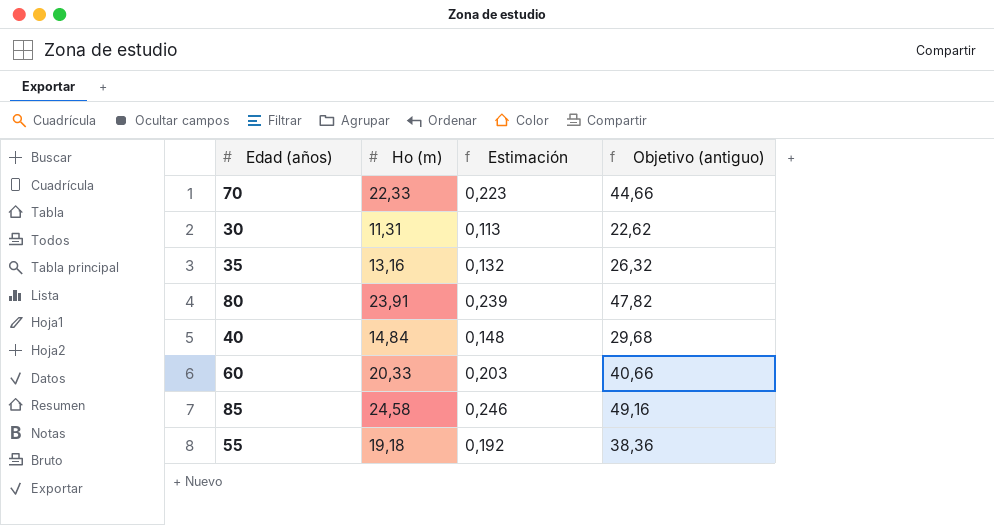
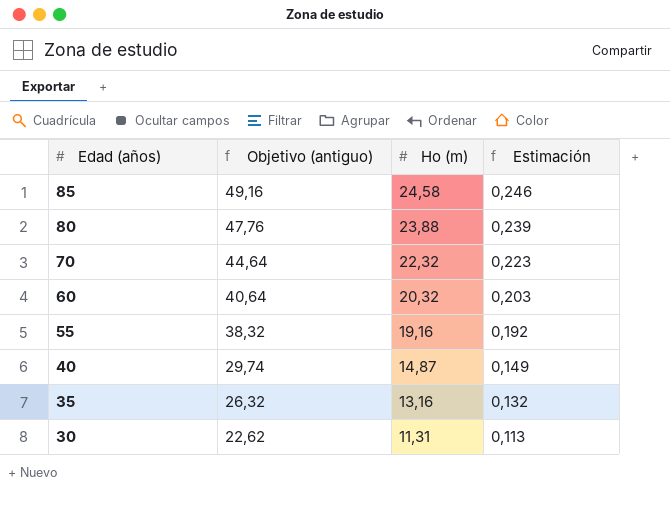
row order: none -> Edad (años) descending
column Objetivo (antiguo) | position: 4 -> 2
80 | Objetivo (antiguo): 47,82 -> 47,76
80 | Ho (m): 23,91 -> 23,88
70 | Objetivo (antiguo): 44,66 -> 44,64
70 | Ho (m): 22,33 -> 22,32
60 | Objetivo (antiguo): 40,66 -> 40,64
60 | Ho (m): 20,33 -> 20,32
55 | Objetivo (antiguo): 38,36 -> 38,32
55 | Ho (m): 19,18 -> 19,16
40 | Objetivo (antiguo): 29,68 -> 29,74
40 | Ho (m): 14,84 -> 14,87
40 | Estimación: 0,148 -> 0,149

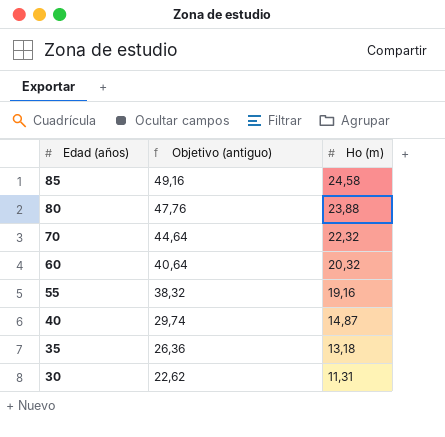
column Estimación | formula: [Ho (m)] * 0,01 -> none
35 | Objetivo (antiguo): 26,32 -> 26,36
35 | Ho (m): 13,16 -> 13,18

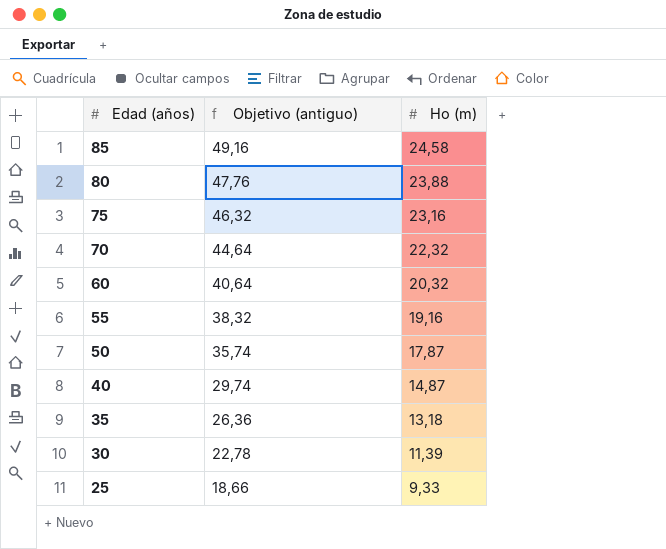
row 75: none -> 46,32 | 23,16
row 50: none -> 35,74 | 17,87
30 | Objetivo (antiguo): 22,62 -> 22,78
30 | Ho (m): 11,31 -> 11,39
row 25: none -> 18,66 | 9,33

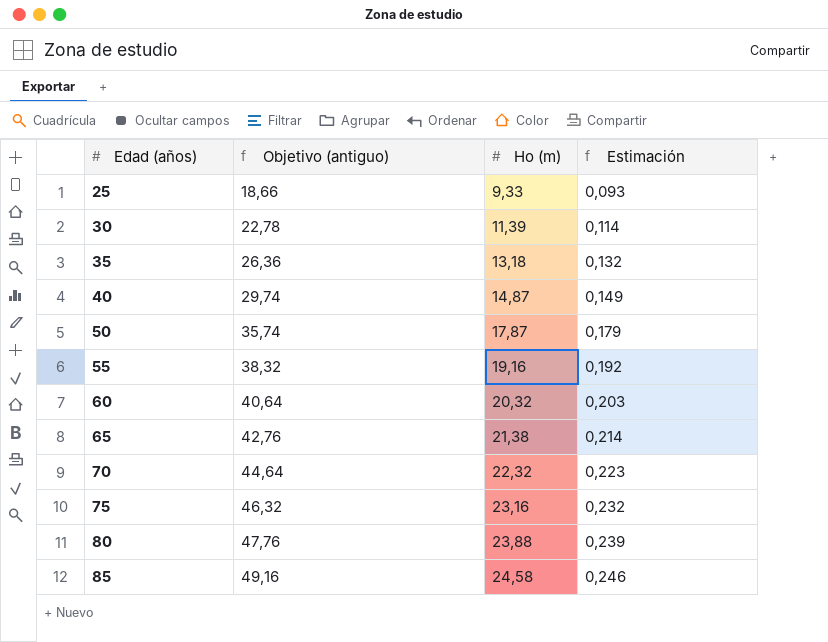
row order: Edad (años) descending -> Edad (años) ascending
column Estimación | formula: none -> [Ho (m)] * 0,01
row 65: none -> 42,76 | 21,38 | 0,214

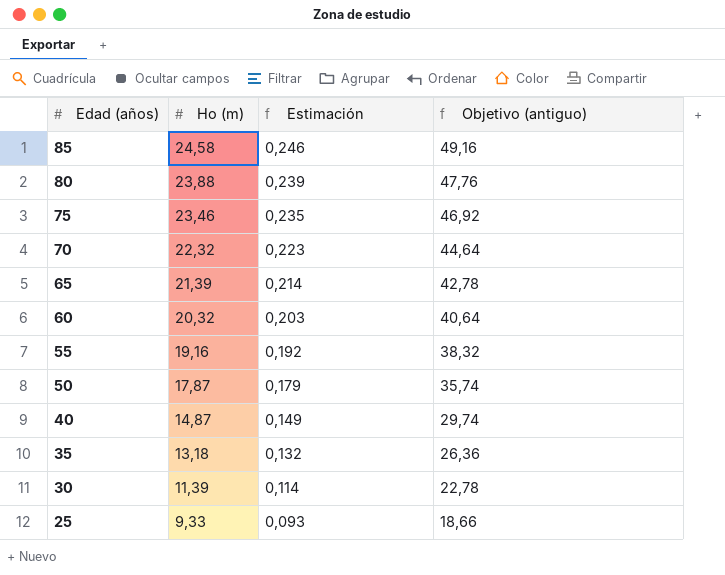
row order: Edad (años) ascending -> Edad (años) descending
column Objetivo (antiguo) | position: 2 -> 4
75 | Ho (m): 23,16 -> 23,46
75 | Estimación: 0,232 -> 0,235
75 | Objetivo (antiguo): 46,32 -> 46,92
65 | Ho (m): 21,38 -> 21,39
65 | Objetivo (antiguo): 42,76 -> 42,78

